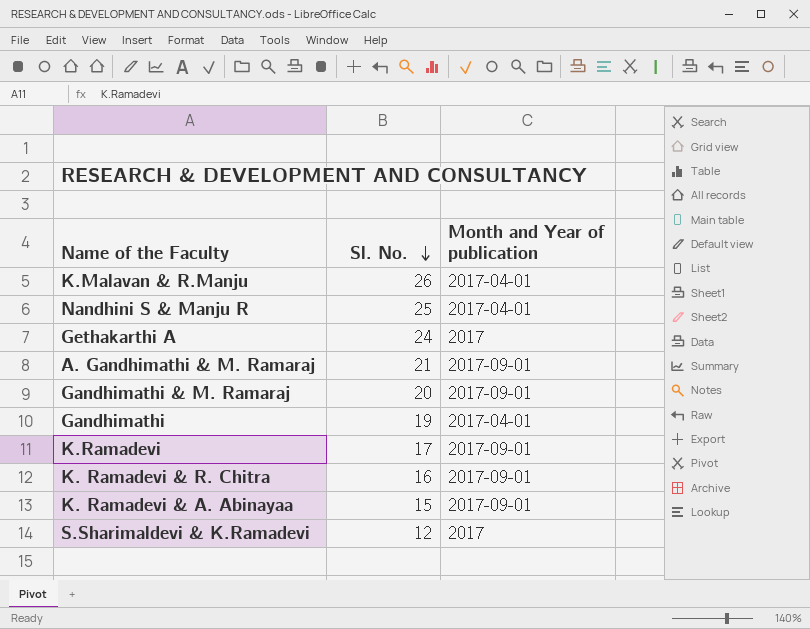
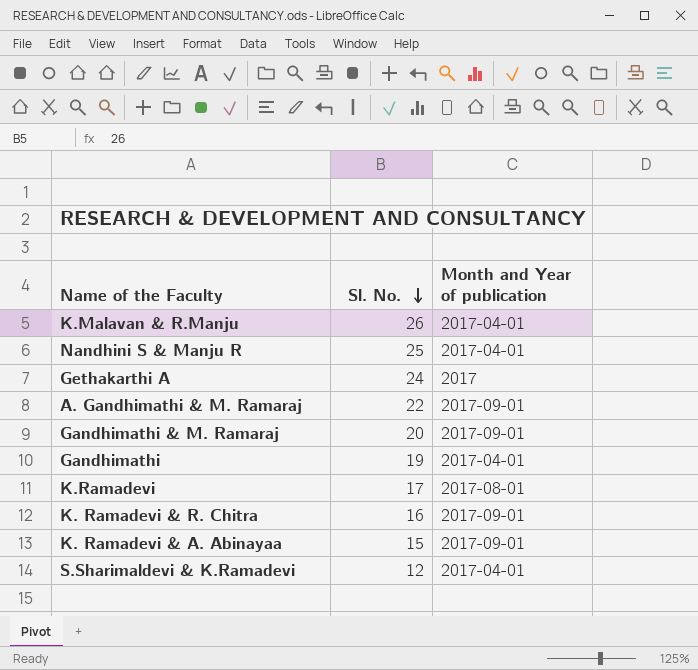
A. Gandhimathi & M. Ramaraj | Sl. No.: 21 -> 22
K.Ramadevi | Month and Year of publication: 2017-09-01 -> 2017-08-01
S.Sharimaldevi & K.Ramadevi | Month and Year of publication: 2017 -> 2017-04-01

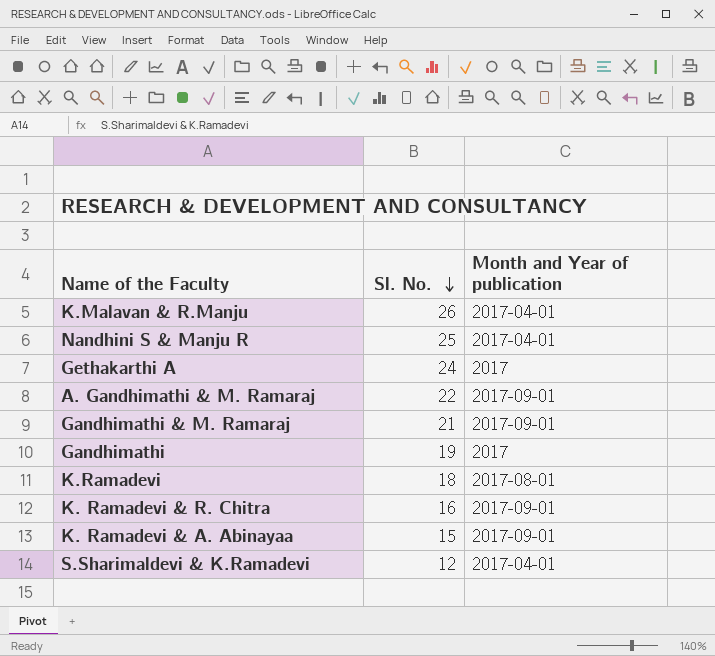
Gandhimathi & M. Ramaraj | Sl. No.: 20 -> 21
Gandhimathi | Month and Year of publication: 2017-04-01 -> 2017
K.Ramadevi | Sl. No.: 17 -> 18

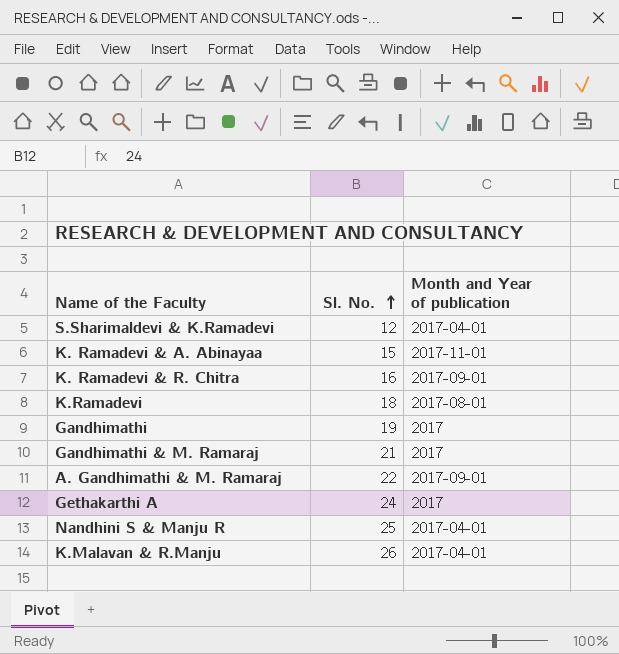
row order: Sl. No. descending -> Sl. No. ascending
K. Ramadevi & A. Abinayaa | Month and Year of publication: 2017-09-01 -> 2017-11-01
Gandhimathi & M. Ramaraj | Month and Year of publication: 2017-09-01 -> 2017

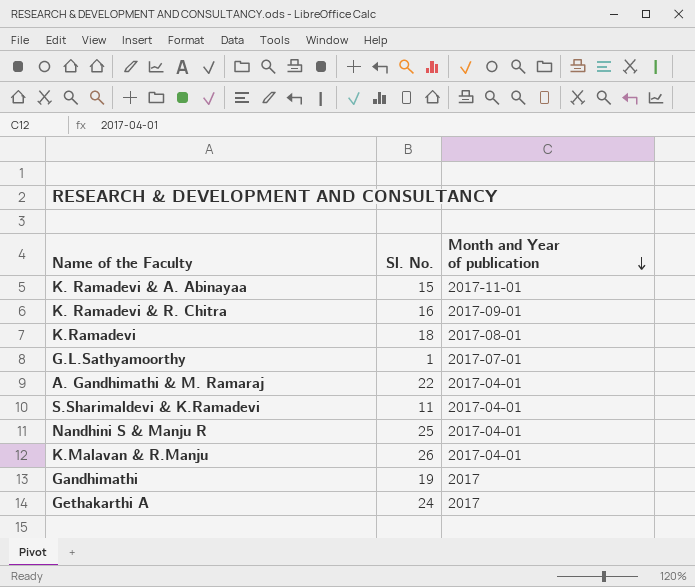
row order: Sl. No. ascending -> Month and Year of publication descending
row Gandhimathi & M. Ramaraj: 21 | 2017 -> none
row G.L.Sathyamoorthy: none -> 1 | 2017-07-01
A. Gandhimathi & M. Ramaraj | Month and Year of publication: 2017-09-01 -> 2017-04-01
S.Sharimaldevi & K.Ramadevi | Sl. No.: 12 -> 11

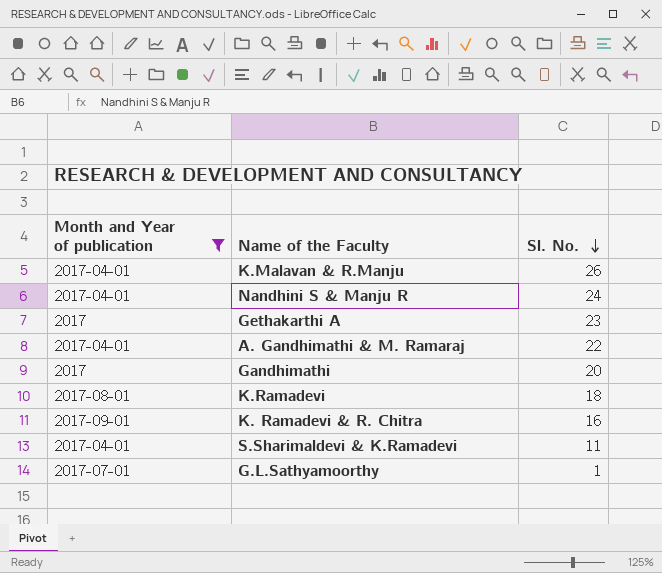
filter: none -> Month and Year of publication != 2017-11-01
row order: Month and Year of publication descending -> Sl. No. descending
column Month and Year of publication | position: 3 -> 1
Nandhini S & Manju R | Sl. No.: 25 -> 24
Gethakarthi A | Sl. No.: 24 -> 23
Gandhimathi | Sl. No.: 19 -> 20

